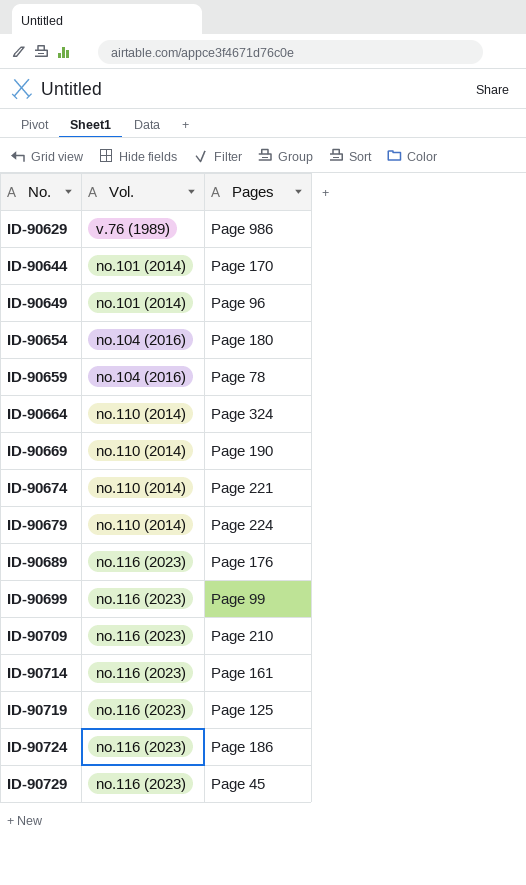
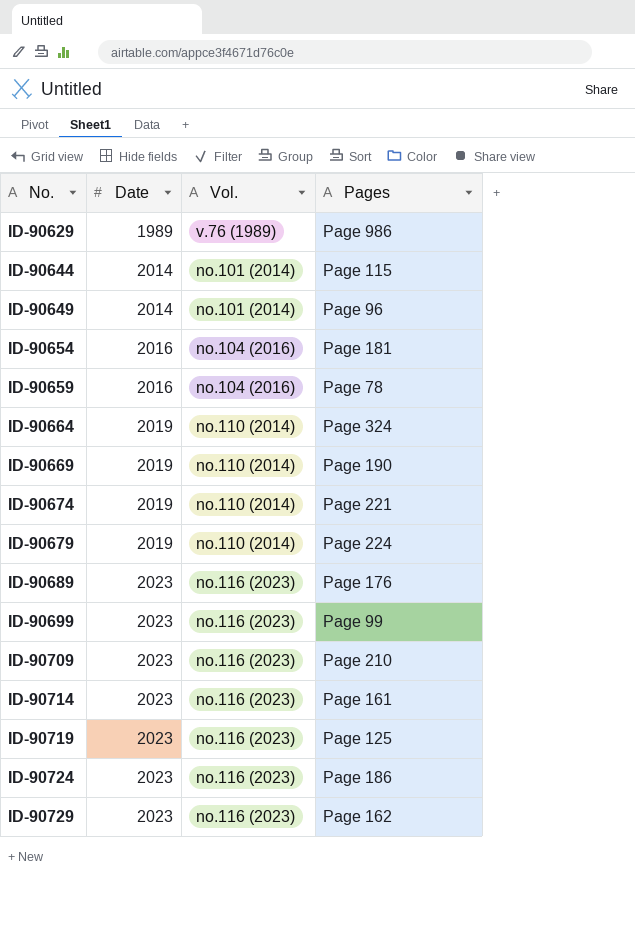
column Date | position: none -> 2
ID-90644 | Pages: Page 170 -> Page 115
ID-90654 | Pages: Page 180 -> Page 181
ID-90729 | Pages: Page 45 -> Page 162

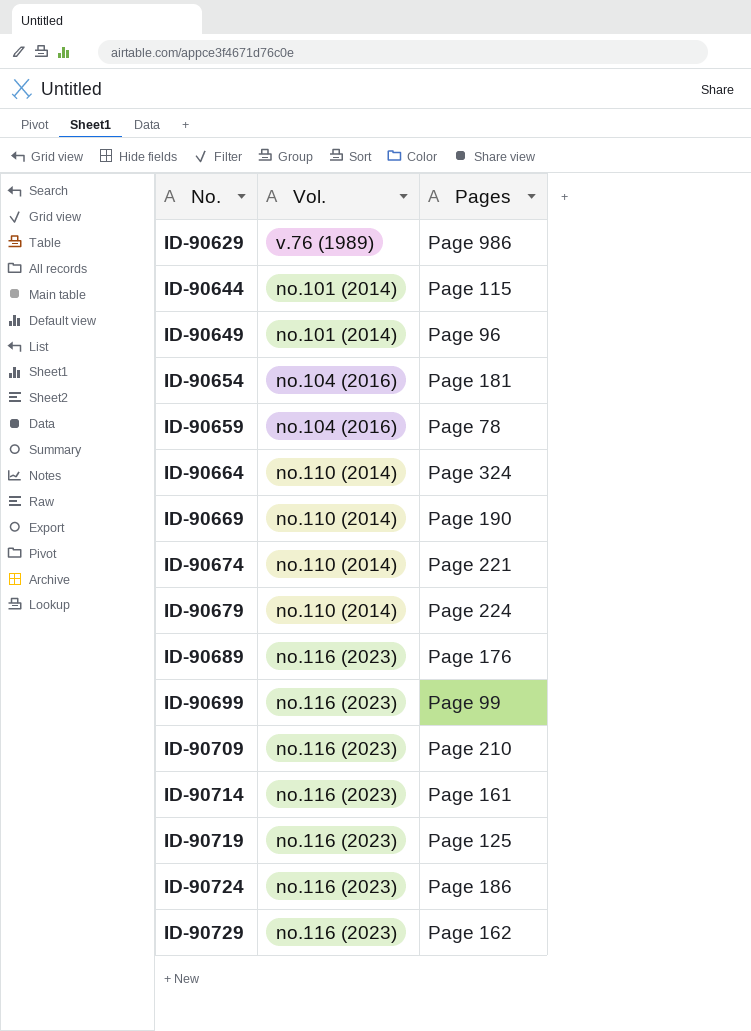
column Date | position: 2 -> none

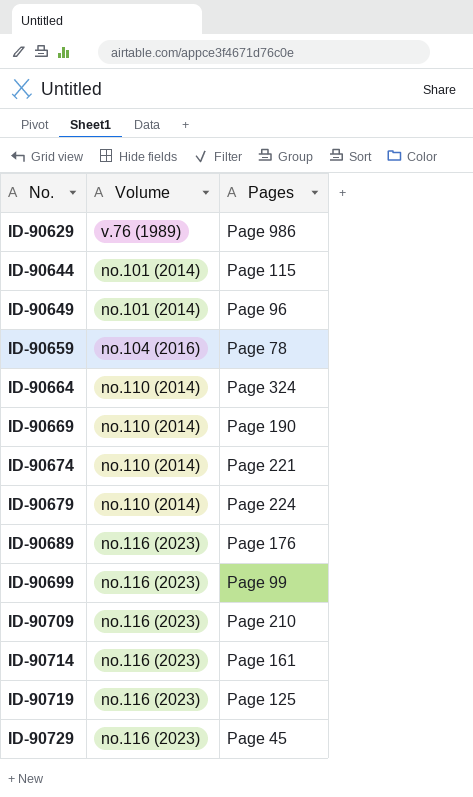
column name: Vol. -> Volume
row ID-90654: no.104 (2016) | Page 181 -> none
row ID-90724: no.116 (2023) | Page 186 -> none
ID-90729 | Pages: Page 162 -> Page 45

